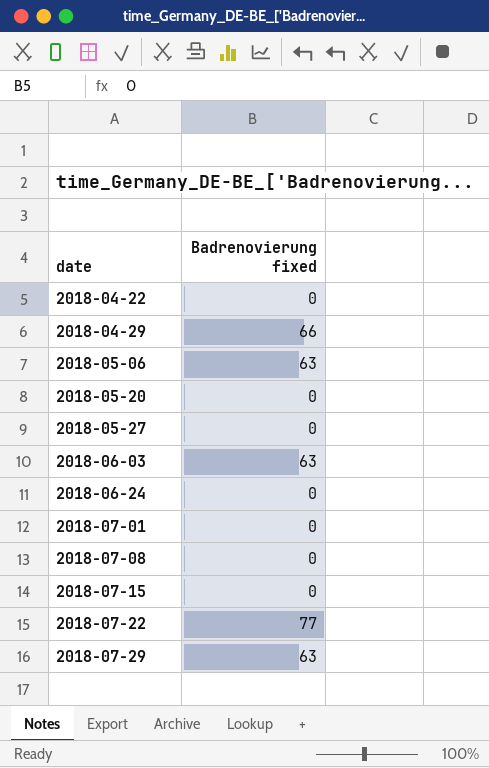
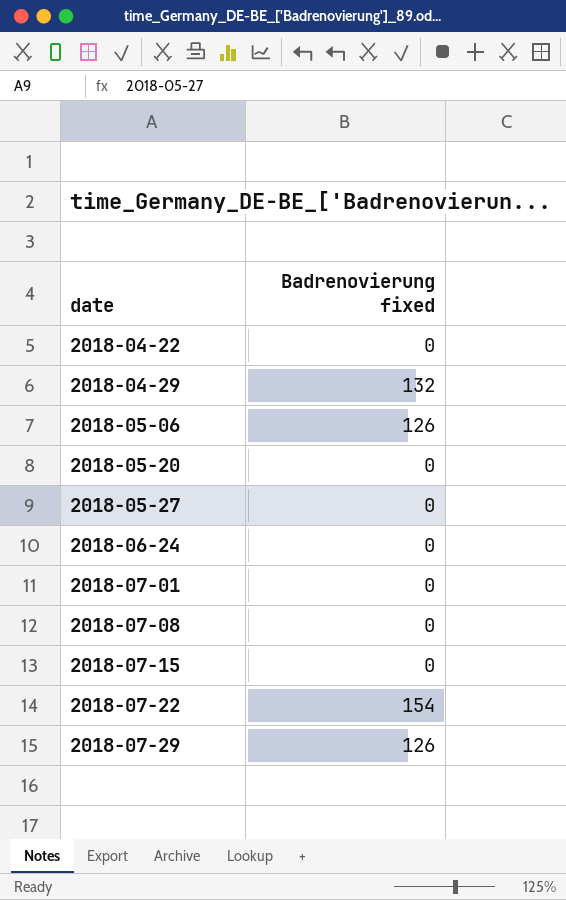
row 2018-06-03: 63 -> none
2018-04-29 | Badrenovierung fixed: 66 -> 132
2018-05-06 | Badrenovierung fixed: 63 -> 126
2018-07-22 | Badrenovierung fixed: 77 -> 154
2018-07-29 | Badrenovierung fixed: 63 -> 126

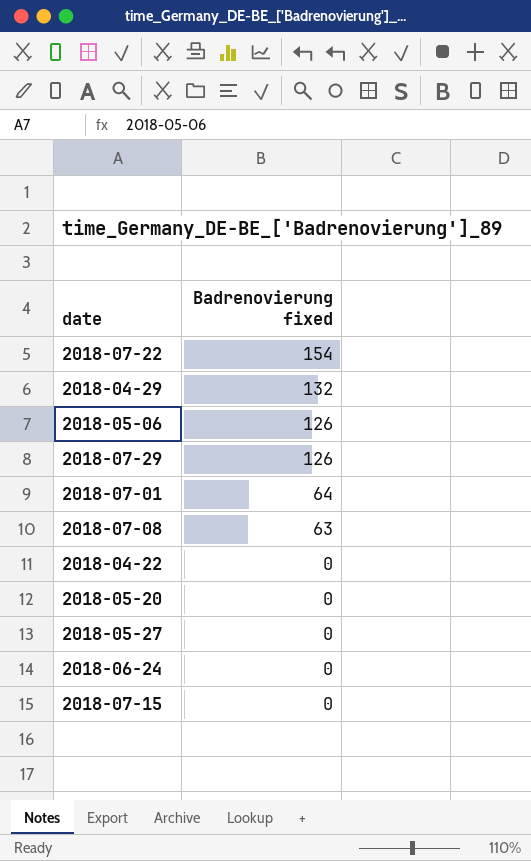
row order: date ascending -> Badrenovierung fixed descending
2018-07-01 | Badrenovierung fixed: 0 -> 64
2018-07-08 | Badrenovierung fixed: 0 -> 63

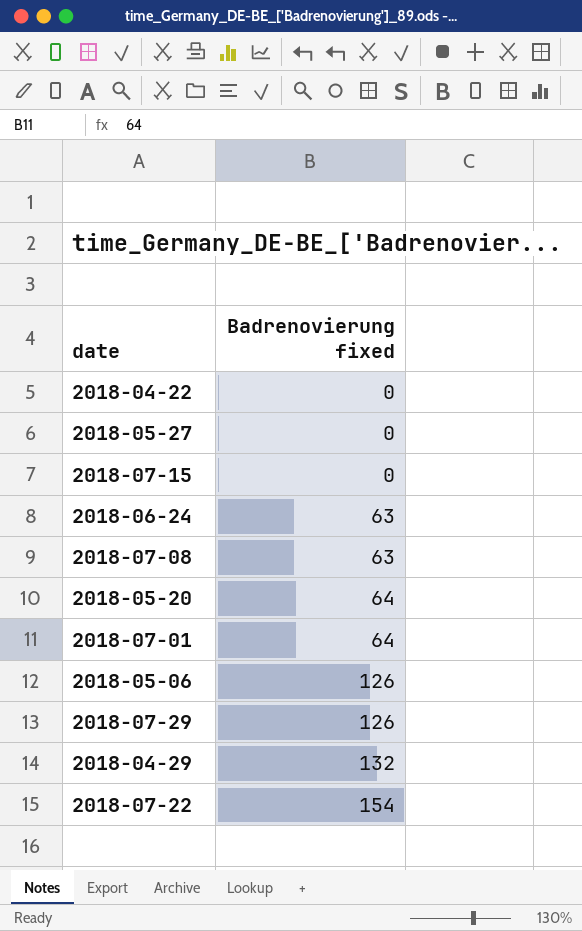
row order: Badrenovierung fixed descending -> Badrenovierung fixed ascending
2018-06-24 | Badrenovierung fixed: 0 -> 63
2018-05-20 | Badrenovierung fixed: 0 -> 64

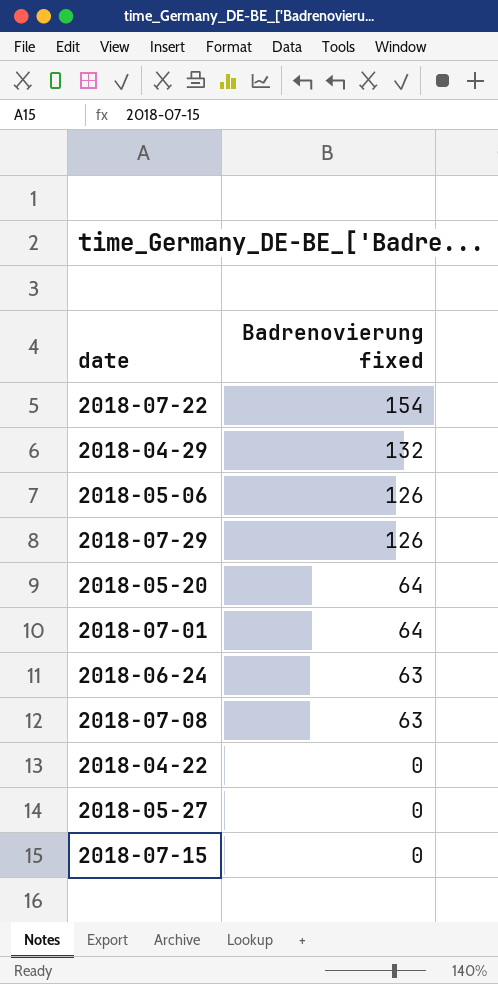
row order: Badrenovierung fixed ascending -> Badrenovierung fixed descending

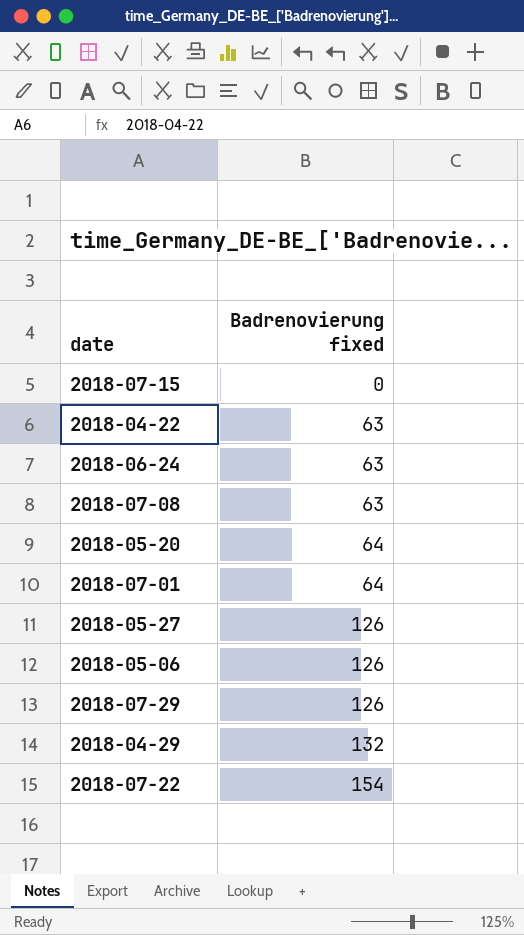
row order: Badrenovierung fixed descending -> Badrenovierung fixed ascending
2018-04-22 | Badrenovierung fixed: 0 -> 63
2018-05-27 | Badrenovierung fixed: 0 -> 126

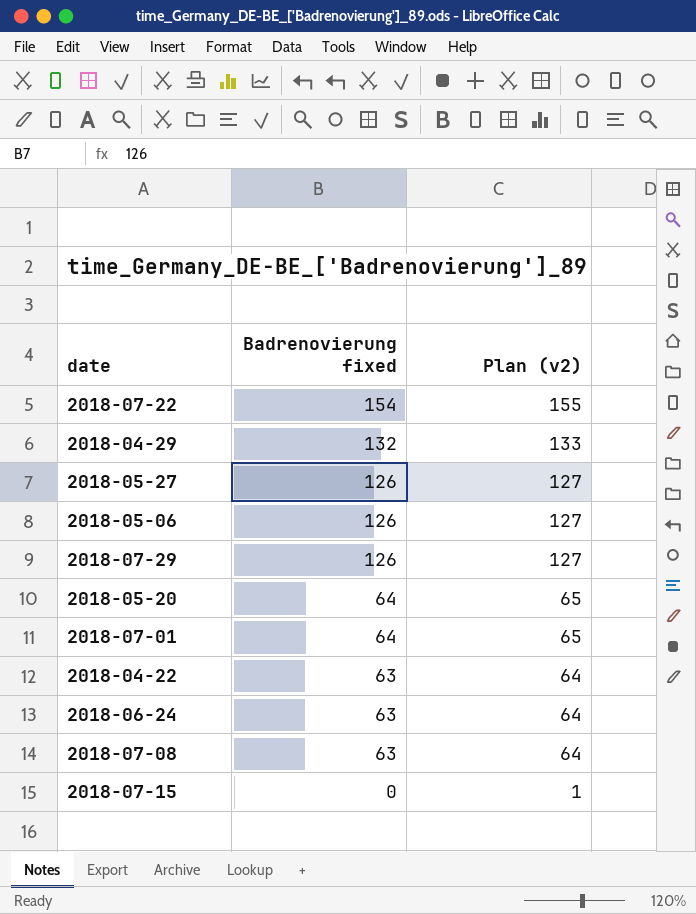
row order: Badrenovierung fixed ascending -> Badrenovierung fixed descending
column Plan (v2) | formula: none -> [Badrenovierung fixed] + 1

